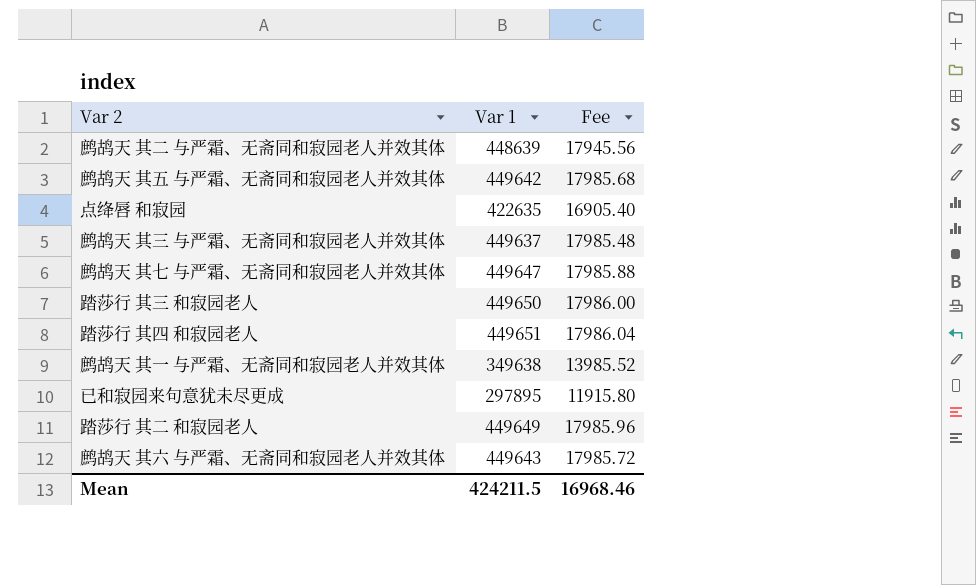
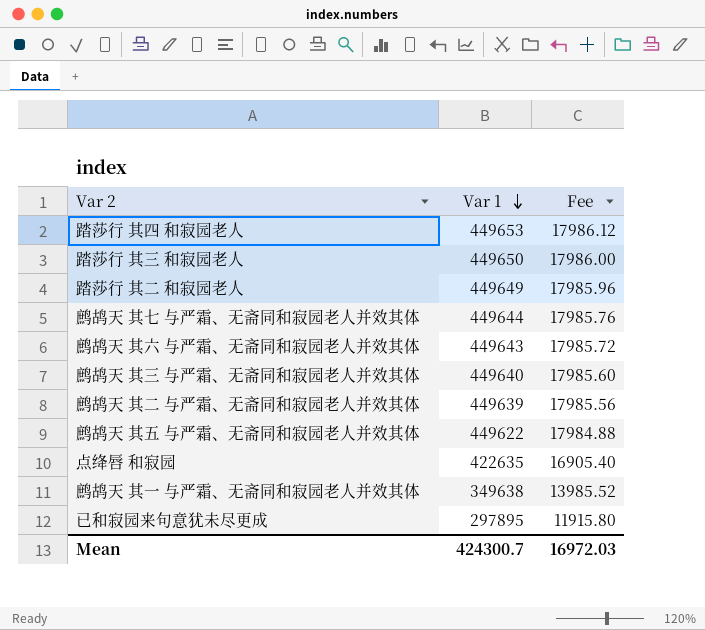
row order: none -> Var 1 descending
踏莎行 其四 和寂园老人 | Var 1: 449651 -> 449653
踏莎行 其四 和寂园老人 | Fee: 17986.04 -> 17986.12
鹧鸪天 其七 与严霜、无斋同和寂园老人并效其体 | Var 1: 449647 -> 449644
鹧鸪天 其七 与严霜、无斋同和寂园老人并效其体 | Fee: 17985.88 -> 17985.76
鹧鸪天 其三 与严霜、无斋同和寂园老人并效其体 | Var 1: 449637 -> 449640
鹧鸪天 其三 与严霜、无斋同和寂园老人并效其体 | Fee: 17985.48 -> 17985.60
鹧鸪天 其二 与严霜、无斋同和寂园老人并效其体 | Var 1: 448639 -> 449639
鹧鸪天 其二 与严霜、无斋同和寂园老人并效其体 | Fee: 17945.56 -> 17985.56
鹧鸪天 其五 与严霜、无斋同和寂园老人并效其体 | Var 1: 449642 -> 449622
鹧鸪天 其五 与严霜、无斋同和寂园老人并效其体 | Fee: 17985.68 -> 17984.88
Mean | Var 1: 424211.5 -> 424300.7
Mean | Fee: 16968.46 -> 16972.03

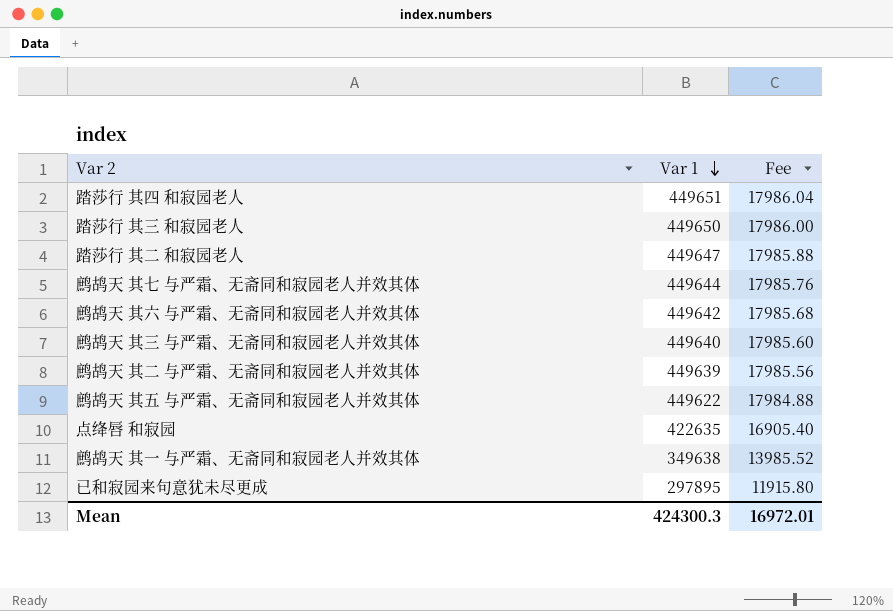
踏莎行 其四 和寂园老人 | Var 1: 449653 -> 449651
踏莎行 其四 和寂园老人 | Fee: 17986.12 -> 17986.04
踏莎行 其二 和寂园老人 | Var 1: 449649 -> 449647
踏莎行 其二 和寂园老人 | Fee: 17985.96 -> 17985.88
鹧鸪天 其六 与严霜、无斋同和寂园老人并效其体 | Var 1: 449643 -> 449642
鹧鸪天 其六 与严霜、无斋同和寂园老人并效其体 | Fee: 17985.72 -> 17985.68
Mean | Var 1: 424300.7 -> 424300.3
Mean | Fee: 16972.03 -> 16972.01

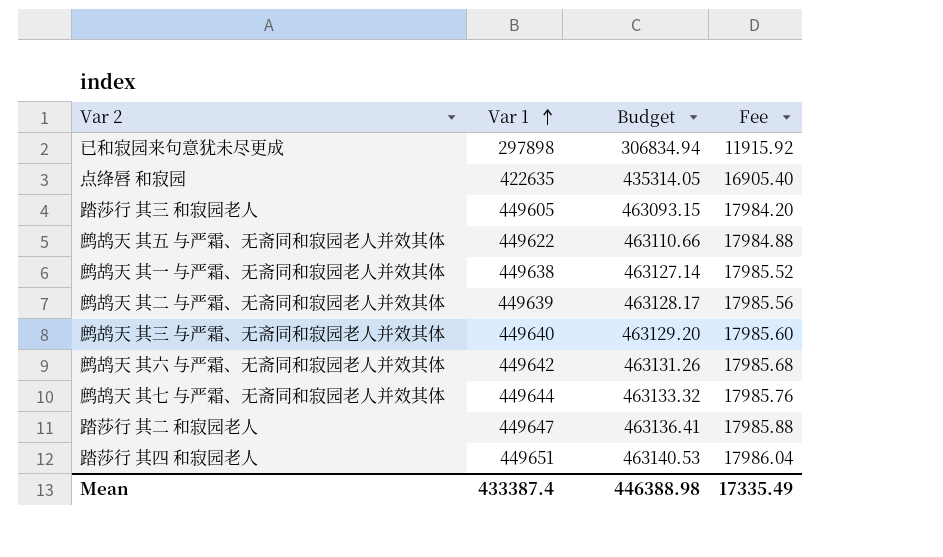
row order: Var 1 descending -> Var 1 ascending
column Budget | formula: none -> [Var 1] * 1.03
已和寂园来句意犹未尽更成 | Var 1: 297895 -> 297898
已和寂园来句意犹未尽更成 | Fee: 11915.80 -> 11915.92
踏莎行 其三 和寂园老人 | Var 1: 449650 -> 449605
踏莎行 其三 和寂园老人 | Fee: 17986.00 -> 17984.20
鹧鸪天 其一 与严霜、无斋同和寂园老人并效其体 | Var 1: 349638 -> 449638
鹧鸪天 其一 与严霜、无斋同和寂园老人并效其体 | Fee: 13985.52 -> 17985.52
Mean | Var 1: 424300.3 -> 433387.4
Mean | Fee: 16972.01 -> 17335.49

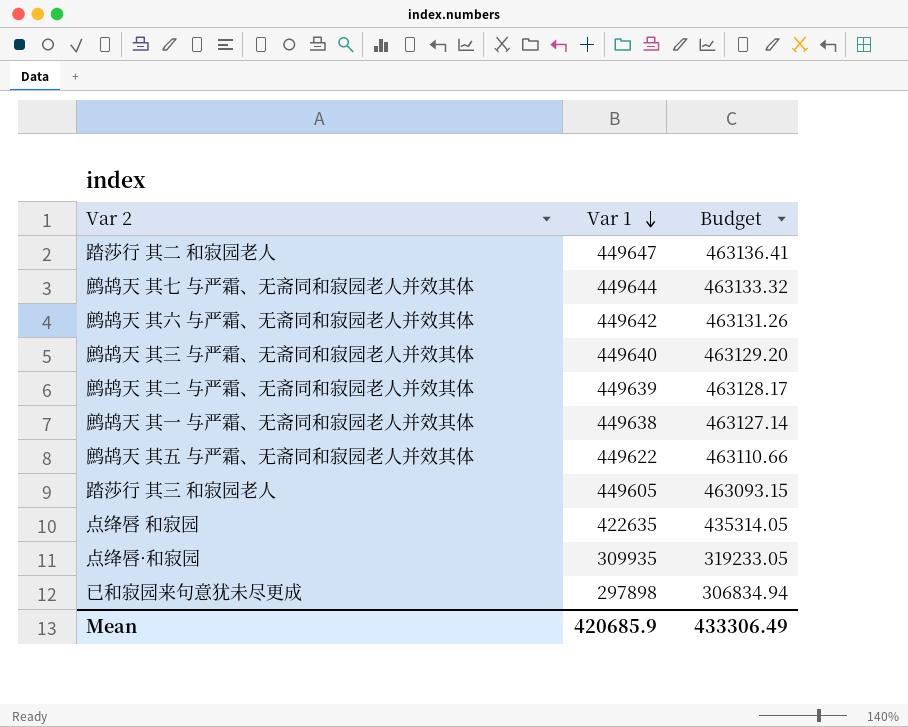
row order: Var 1 ascending -> Var 1 descending
column Fee | formula: [Var 1] * 0.04 -> none
row 踏莎行 其四 和寂园老人: 449651 | 463140.53 | 17986.04 -> none
row 点绛唇·和寂园: none -> 309935 | 319233.05
Mean | Var 1: 433387.4 -> 420685.9
Mean | Budget: 446388.98 -> 433306.49

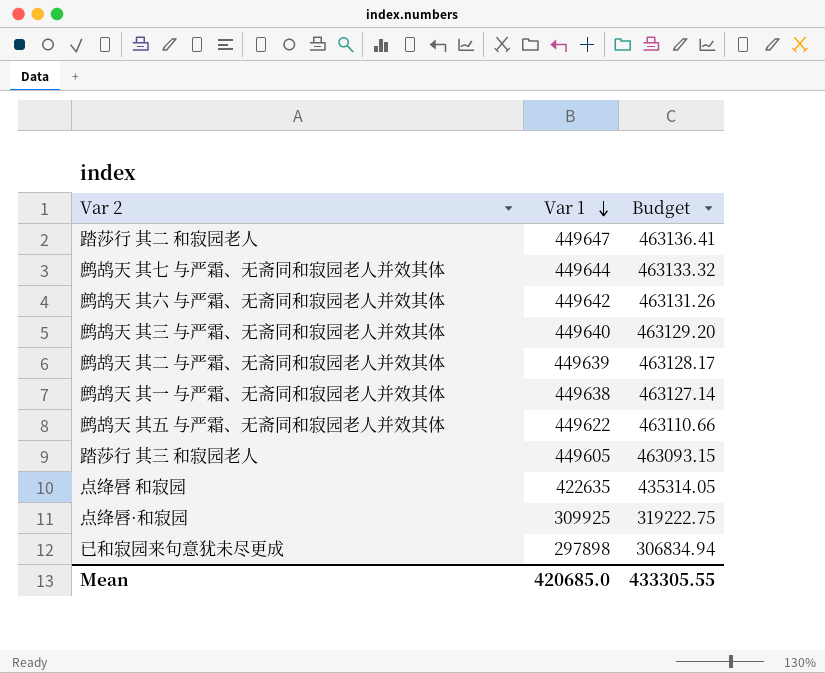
点绛唇·和寂园 | Var 1: 309935 -> 309925
点绛唇·和寂园 | Budget: 319233.05 -> 319222.75
Mean | Var 1: 420685.9 -> 420685.0
Mean | Budget: 433306.49 -> 433305.55

